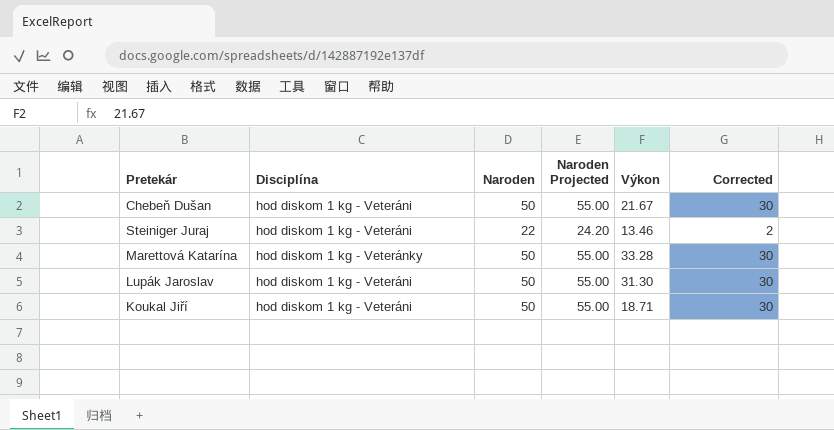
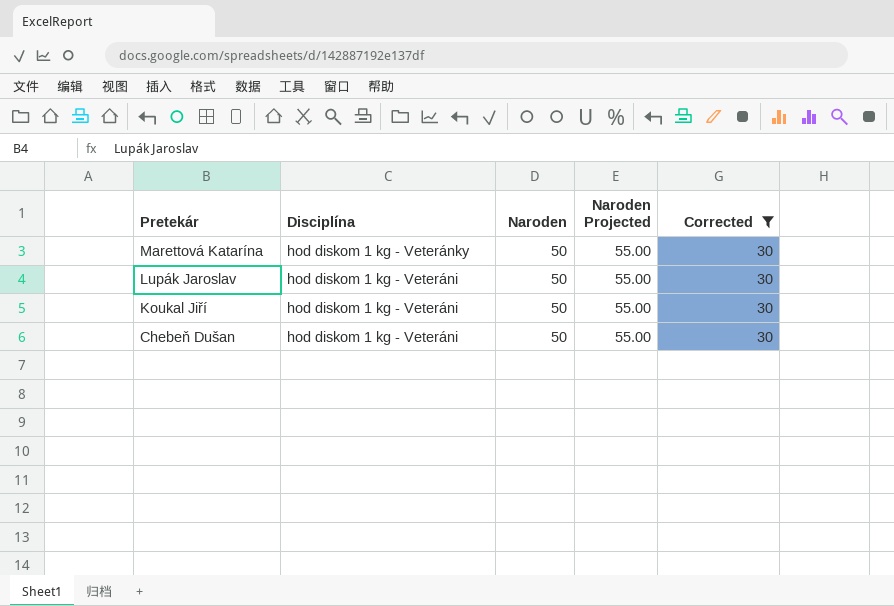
filter: none -> Corrected = 30
row order: none -> Pretekár descending
column Výkon | position: 5 -> none

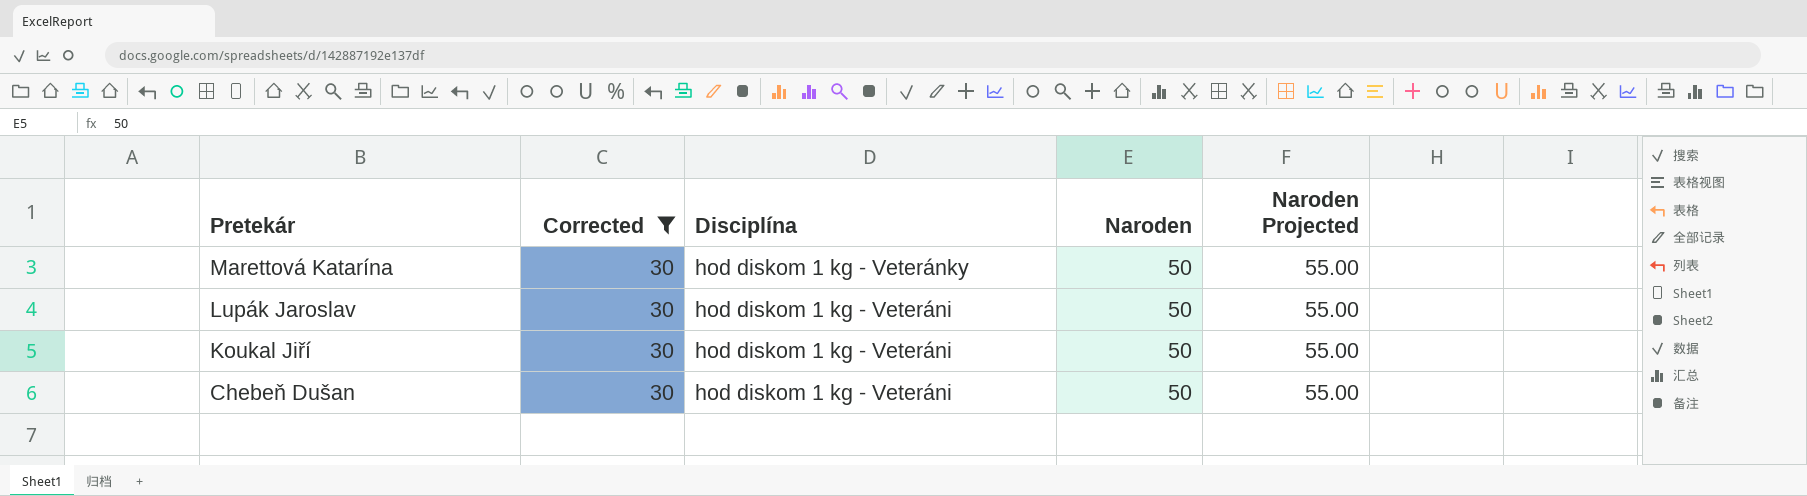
column Corrected | position: 5 -> 2

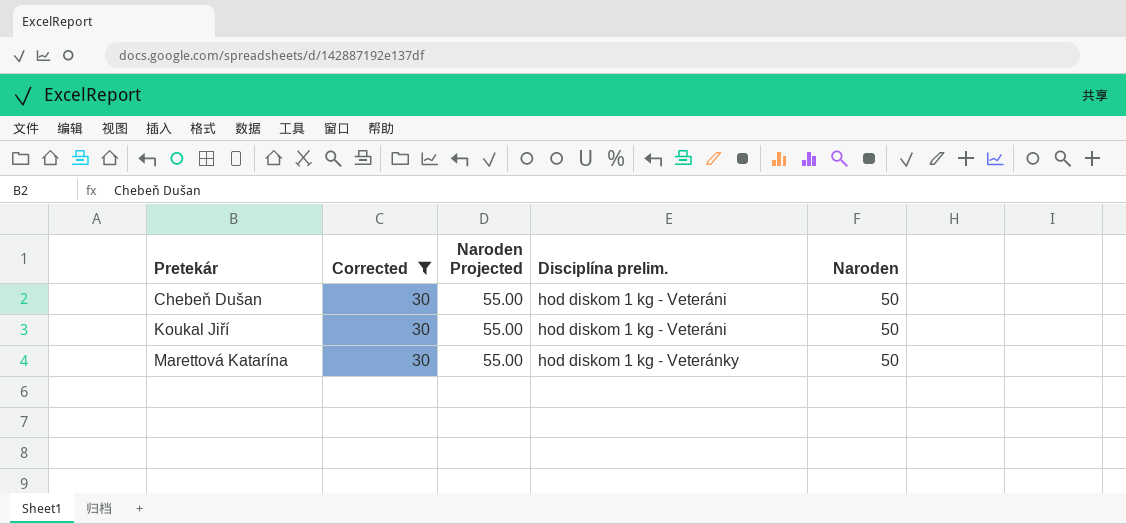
row order: Pretekár descending -> Pretekár ascending
column Naroden Projected | position: 5 -> 3
column name: Disciplína -> Disciplína prelim.
row Lupák Jaroslav: 30 | hod diskom 1 kg - Veteráni | 50 | 55.00 -> none

